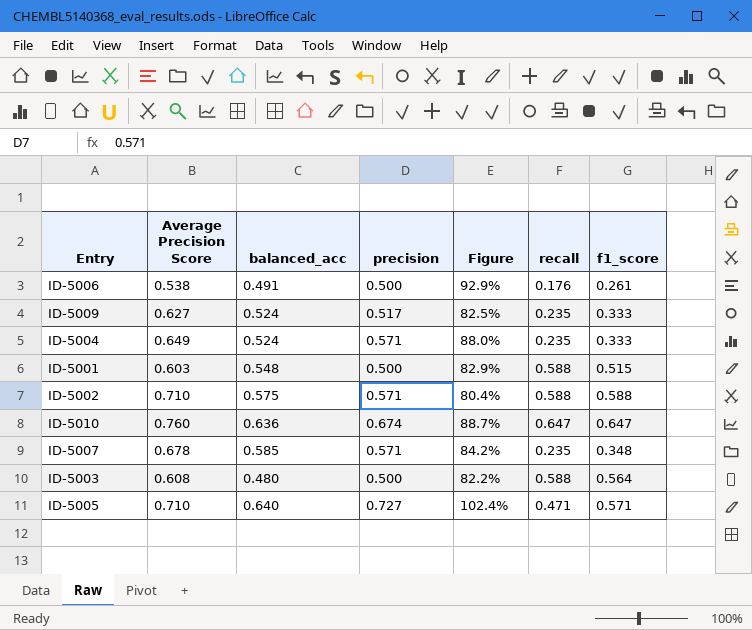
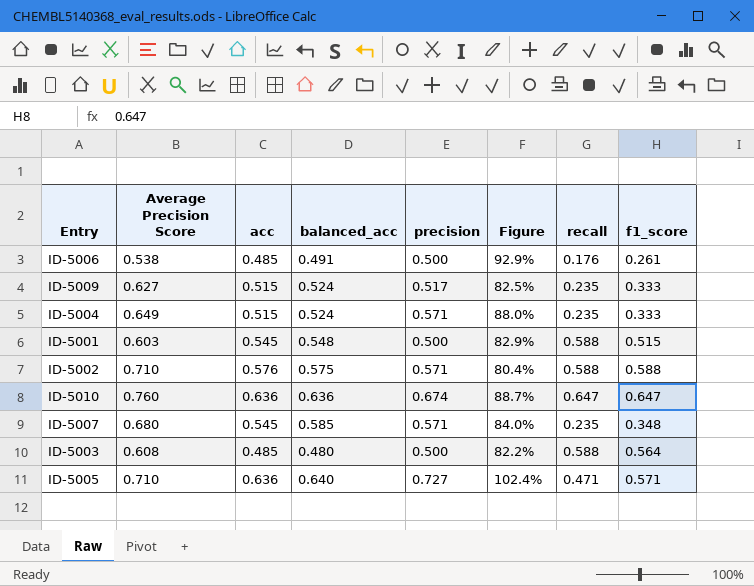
column acc | position: none -> 3
ID-5007 | Average Precision Score: 0.678 -> 0.680
ID-5007 | Figure: 84.2% -> 84.0%

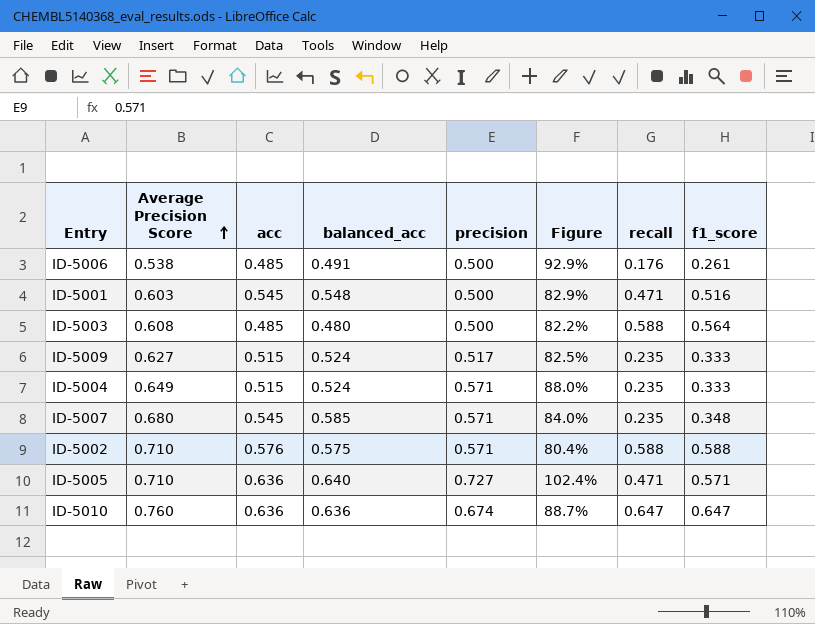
row order: none -> Average Precision Score ascending
ID-5001 | recall: 0.588 -> 0.471
ID-5001 | f1_score: 0.515 -> 0.516

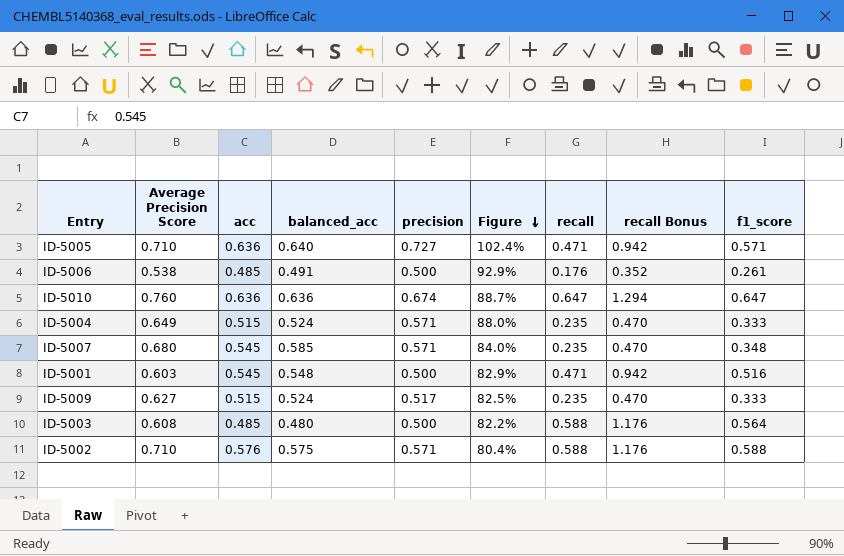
row order: Average Precision Score ascending -> Figure descending
column recall Bonus | formula: none -> [recall] * 2

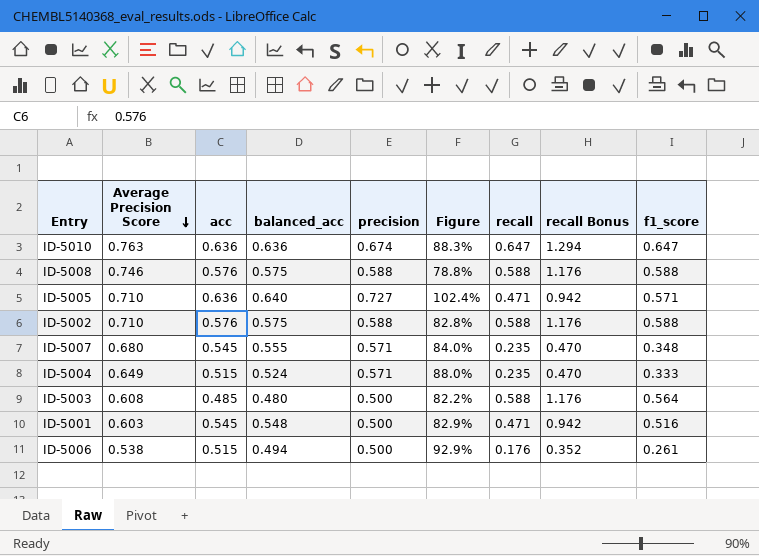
row order: Figure descending -> Average Precision Score descending
row ID-5009: 0.627 | 0.515 | 0.524 | 0.517 | 82.5% | 0.235 | 0.470 | 0.333 -> none
ID-5010 | Average Precision Score: 0.760 -> 0.763
ID-5010 | Figure: 88.7% -> 88.3%
row ID-5008: none -> 0.746 | 0.576 | 0.575 | 0.588 | 78.8% | 0.588 | 1.176 | 0.588
ID-5002 | precision: 0.571 -> 0.588
ID-5002 | Figure: 80.4% -> 82.8%
ID-5007 | balanced_acc: 0.585 -> 0.555
ID-5006 | acc: 0.485 -> 0.515
ID-5006 | balanced_acc: 0.491 -> 0.494

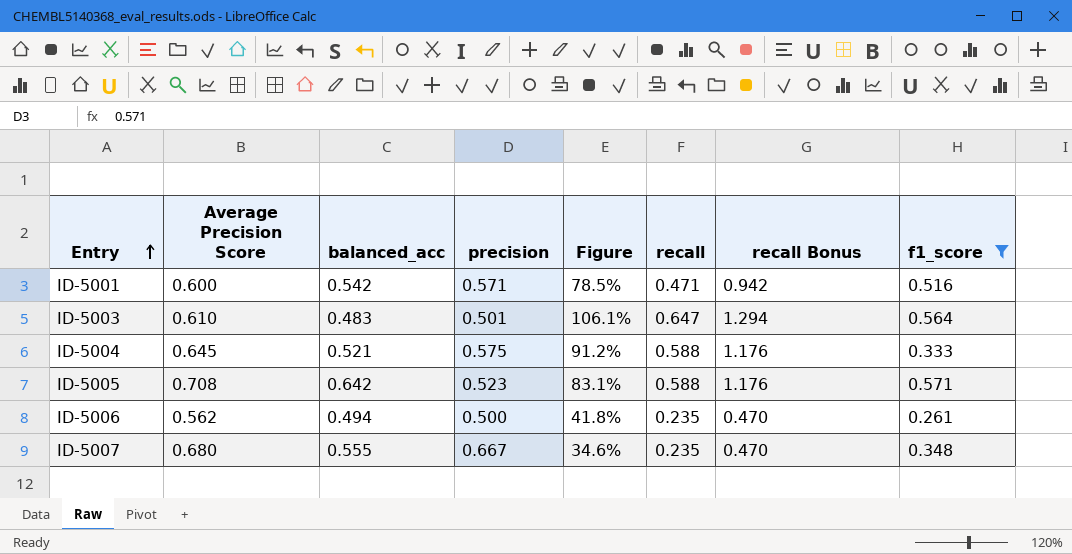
filter: none -> f1_score <= 0.571
row order: Average Precision Score descending -> Entry ascending
column acc | position: 3 -> none
column Figure | formula: [precision] / [Average Precision Score] -> [recall] / [Average Precision Score]
ID-5001 | Average Precision Score: 0.603 -> 0.600
ID-5001 | balanced_acc: 0.548 -> 0.542
ID-5001 | precision: 0.500 -> 0.571
ID-5003 | Average Precision Score: 0.608 -> 0.610
ID-5003 | balanced_acc: 0.480 -> 0.483
ID-5003 | precision: 0.500 -> 0.501
ID-5003 | recall: 0.588 -> 0.647
ID-5003 | recall Bonus: 1.176 -> 1.294
ID-5004 | Average Precision Score: 0.649 -> 0.645
ID-5004 | balanced_acc: 0.524 -> 0.521
ID-5004 | precision: 0.571 -> 0.575
ID-5004 | recall: 0.235 -> 0.588
ID-5004 | recall Bonus: 0.470 -> 1.176
ID-5005 | Average Precision Score: 0.710 -> 0.708
ID-5005 | balanced_acc: 0.640 -> 0.642
ID-5005 | precision: 0.727 -> 0.523
ID-5005 | recall: 0.471 -> 0.588
ID-5005 | recall Bonus: 0.942 -> 1.176
ID-5006 | Average Precision Score: 0.538 -> 0.562
ID-5006 | recall: 0.176 -> 0.235
ID-5006 | recall Bonus: 0.352 -> 0.470
ID-5007 | precision: 0.571 -> 0.667

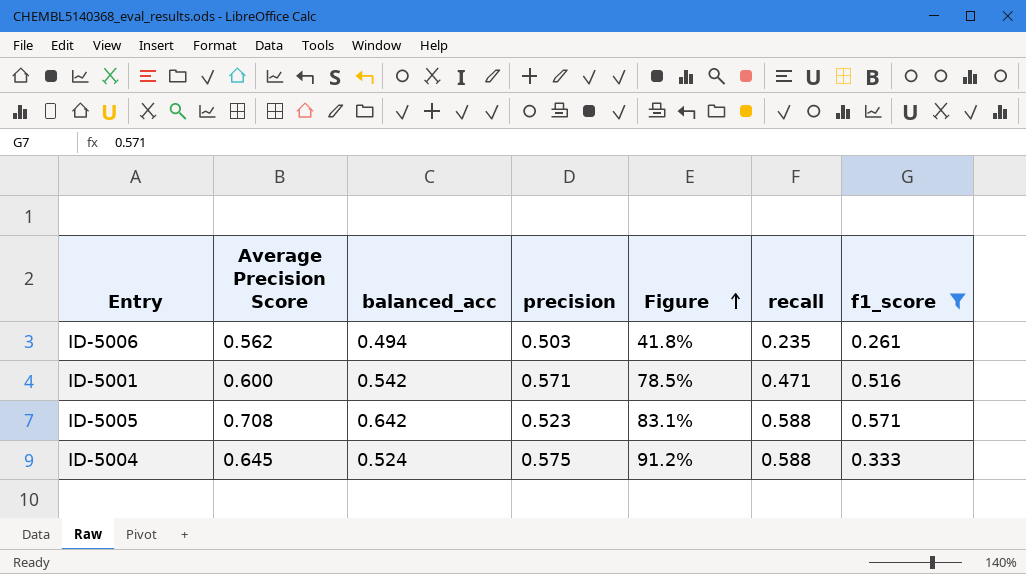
row order: Entry ascending -> Figure ascending
column recall Bonus | formula: [recall] * 2 -> none
row ID-5003: 0.610 | 0.483 | 0.501 | 106.1% | 0.647 | 1.294 | 0.564 -> none
row ID-5007: 0.680 | 0.555 | 0.667 | 34.6% | 0.235 | 0.470 | 0.348 -> none
ID-5006 | precision: 0.500 -> 0.503
ID-5004 | balanced_acc: 0.521 -> 0.524

